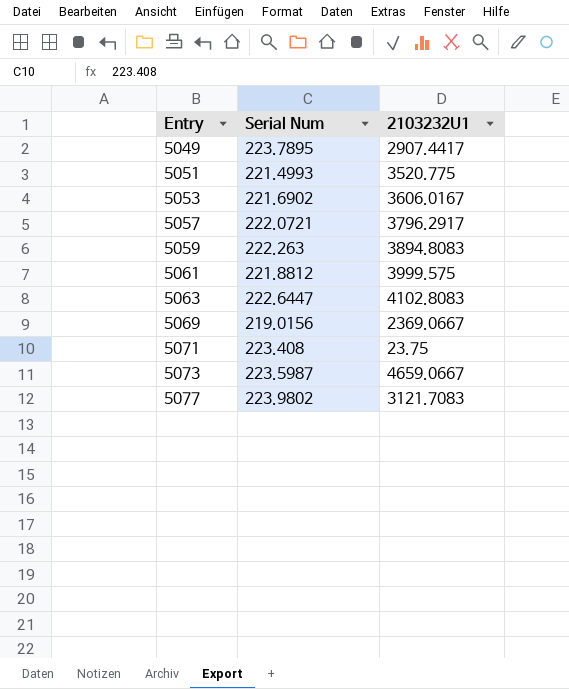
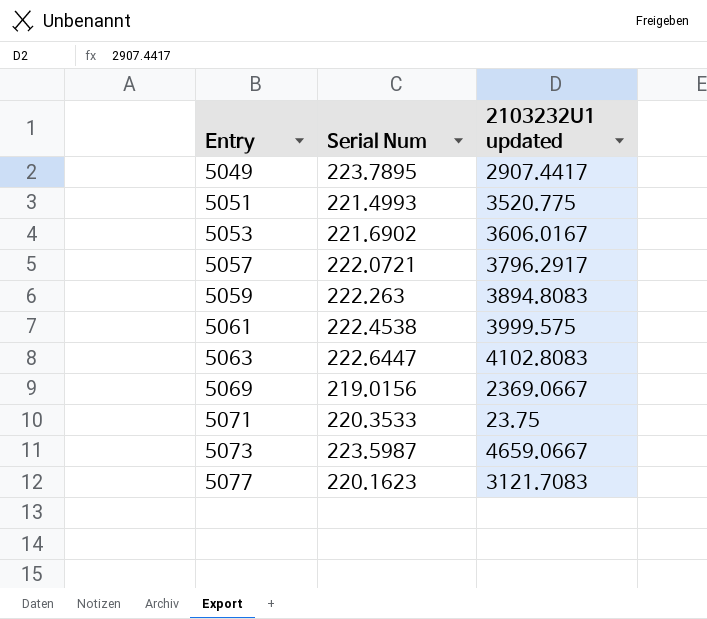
column name: 2103232U1 -> 2103232U1 updated
5061 | Serial Num: 221.8812 -> 222.4538
5071 | Serial Num: 223.408 -> 220.3533
5077 | Serial Num: 223.9802 -> 220.1623

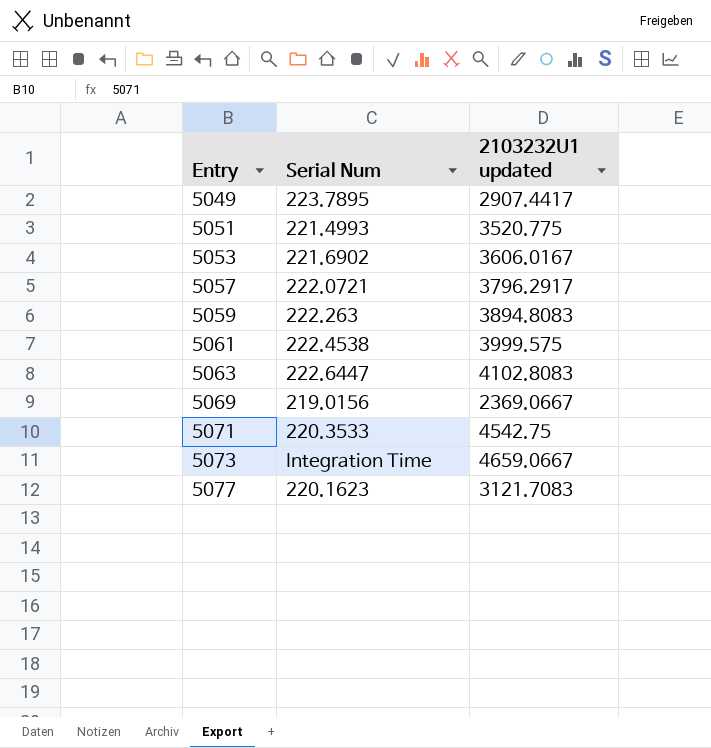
5071 | 2103232U1 updated: 23.75 -> 4542.75
5073 | Serial Num: 223.5987 -> Integration Time

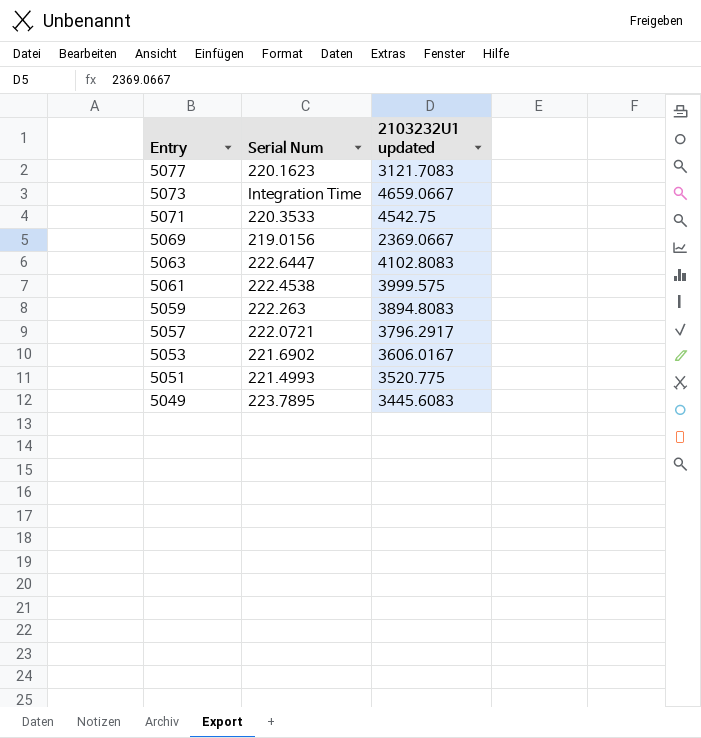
row order: Entry ascending -> Entry descending
5049 | 2103232U1 updated: 2907.4417 -> 3445.6083

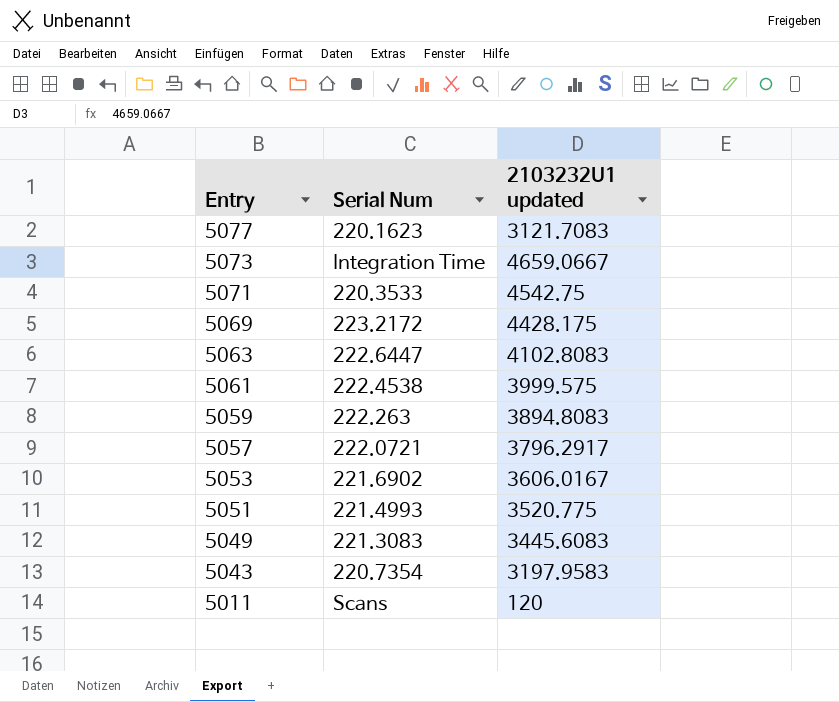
5069 | Serial Num: 219.0156 -> 223.2172
5069 | 2103232U1 updated: 2369.0667 -> 4428.175
5049 | Serial Num: 223.7895 -> 221.3083
row 5043: none -> 220.7354 | 3197.9583
row 5011: none -> Scans | 120

